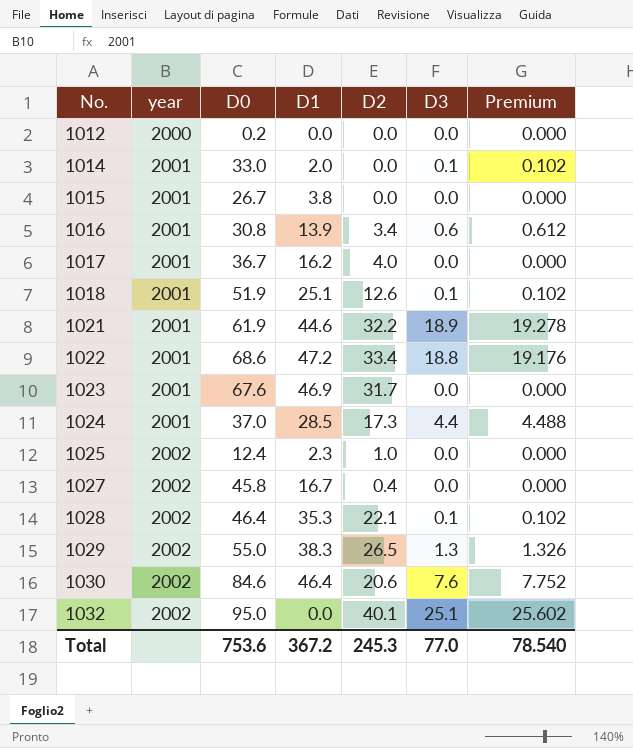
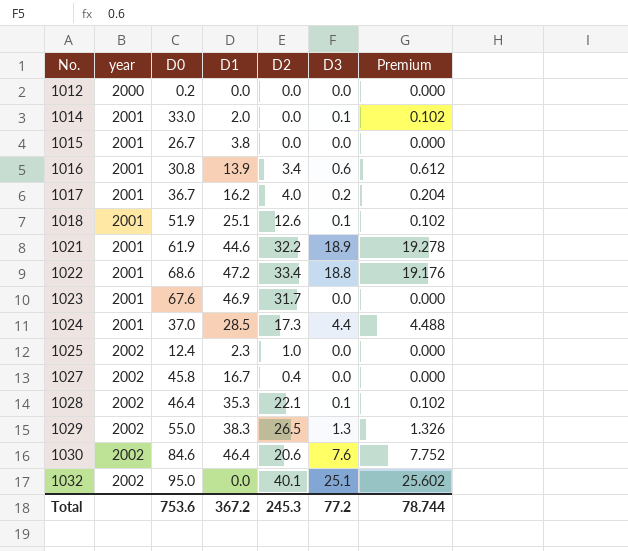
1017 | D3: 0.0 -> 0.2
1017 | Premium: 0.000 -> 0.204
Total | D3: 77.0 -> 77.2
Total | Premium: 78.540 -> 78.744

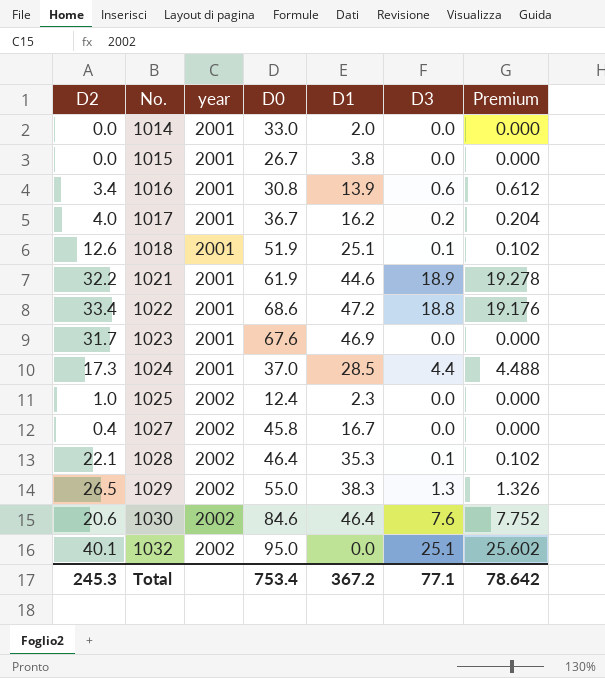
column D2 | position: 5 -> 1
row 1012: 2000 | 0.2 | 0.0 | 0.0 | 0.0 | 0.000 -> none
1014 | D3: 0.1 -> 0.0
1014 | Premium: 0.102 -> 0.000
Total | D0: 753.6 -> 753.4
Total | D3: 77.2 -> 77.1
Total | Premium: 78.744 -> 78.642

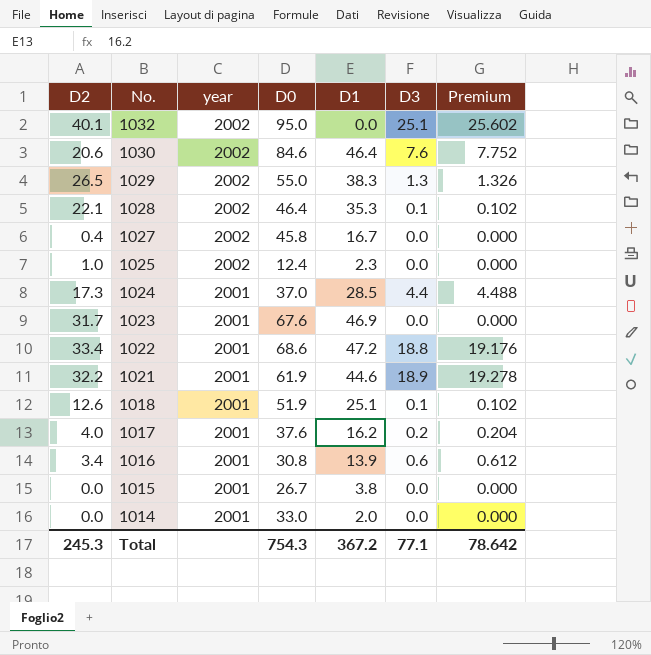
row order: No. ascending -> No. descending
1017 | D0: 36.7 -> 37.6
Total | D0: 753.4 -> 754.3

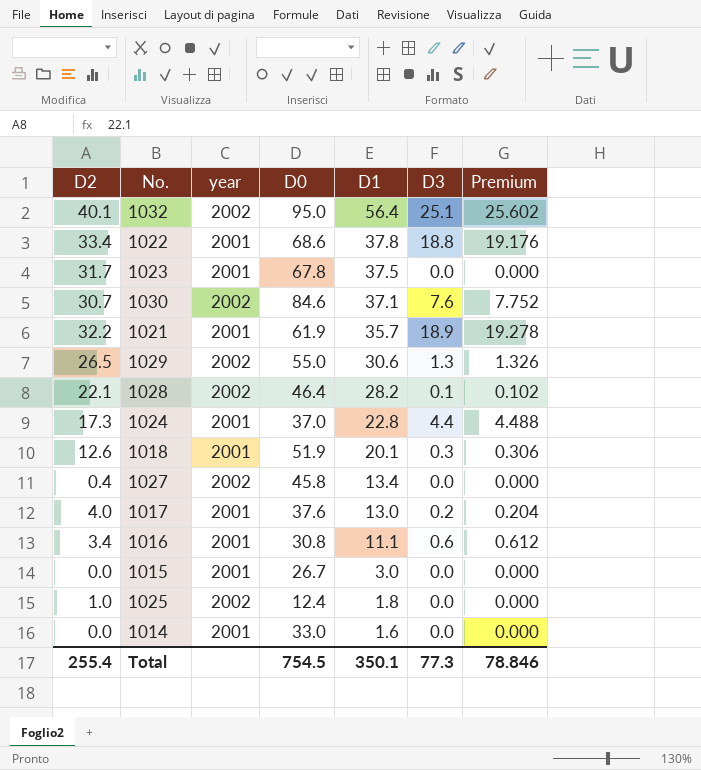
row order: No. descending -> D1 descending
1032 | D1: 0.0 -> 56.4
1022 | D1: 47.2 -> 37.8
1023 | D0: 67.6 -> 67.8
1023 | D1: 46.9 -> 37.5
1030 | D2: 20.6 -> 30.7
1030 | D1: 46.4 -> 37.1
1021 | D1: 44.6 -> 35.7
1029 | D1: 38.3 -> 30.6
1028 | D1: 35.3 -> 28.2
1024 | D1: 28.5 -> 22.8
1018 | D1: 25.1 -> 20.1
1018 | D3: 0.1 -> 0.3
1018 | Premium: 0.102 -> 0.306
1027 | D1: 16.7 -> 13.4
1017 | D1: 16.2 -> 13.0
1016 | D1: 13.9 -> 11.1
1015 | D1: 3.8 -> 3.0
1025 | D1: 2.3 -> 1.8
1014 | D1: 2.0 -> 1.6
Total | D2: 245.3 -> 255.4
Total | D0: 754.3 -> 754.5
Total | D1: 367.2 -> 350.1
Total | D3: 77.1 -> 77.3
Total | Premium: 78.642 -> 78.846

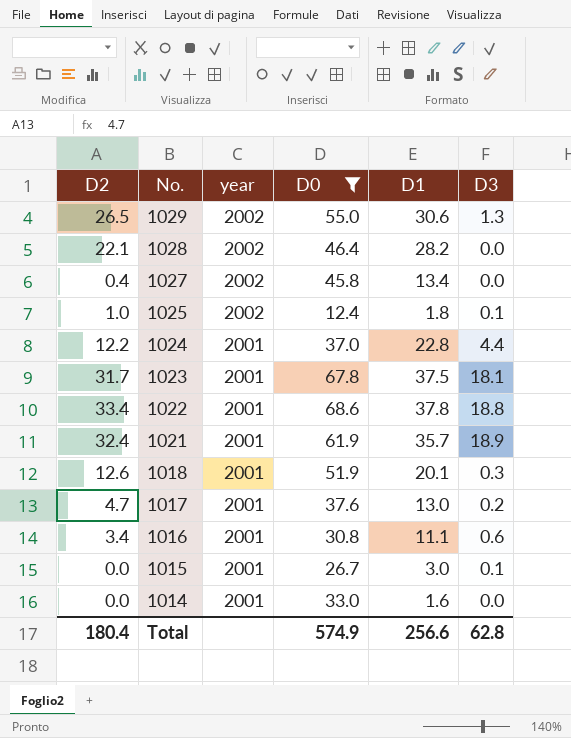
filter: none -> D0 <= 68.6
row order: D1 descending -> No. descending
column Premium | formula: [D3] * 1.02 -> none
1028 | D3: 0.1 -> 0.0
1025 | D3: 0.0 -> 0.1
1024 | D2: 17.3 -> 12.2
1023 | D3: 0.0 -> 18.1
1021 | D2: 32.2 -> 32.4
1017 | D2: 4.0 -> 4.7
1015 | D3: 0.0 -> 0.1
Total | D2: 255.4 -> 180.4
Total | D0: 754.5 -> 574.9
Total | D1: 350.1 -> 256.6
Total | D3: 77.3 -> 62.8

